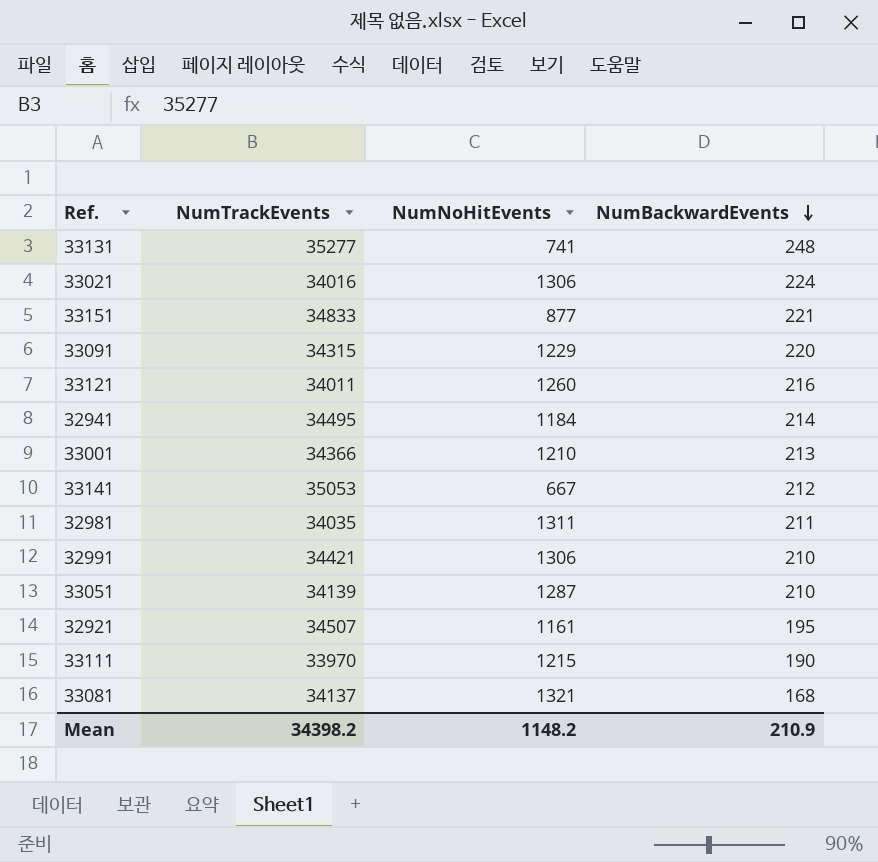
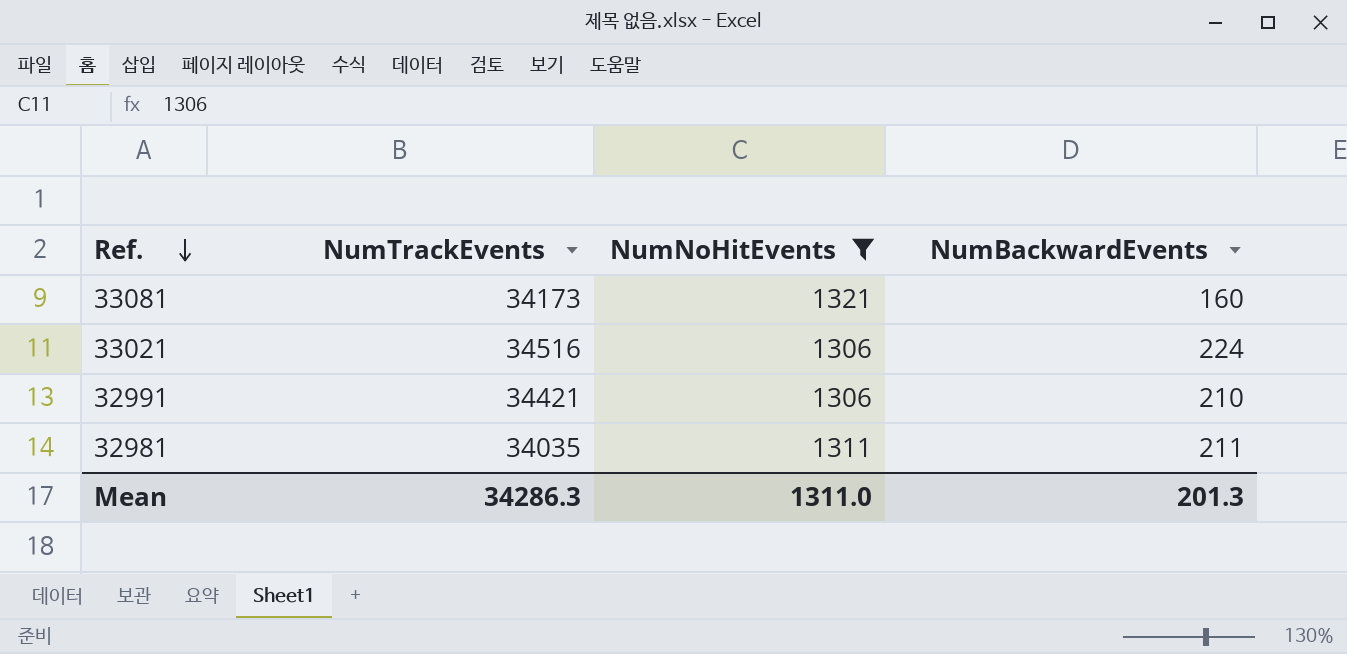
filter: none -> NumNoHitEvents >= 1306
row order: NumBackwardEvents descending -> Ref. descending
33081 | NumTrackEvents: 34137 -> 34173
33081 | NumBackwardEvents: 168 -> 160
33021 | NumTrackEvents: 34016 -> 34516
Mean | NumTrackEvents: 34398.2 -> 34286.3
Mean | NumNoHitEvents: 1148.2 -> 1311.0
Mean | NumBackwardEvents: 210.9 -> 201.3

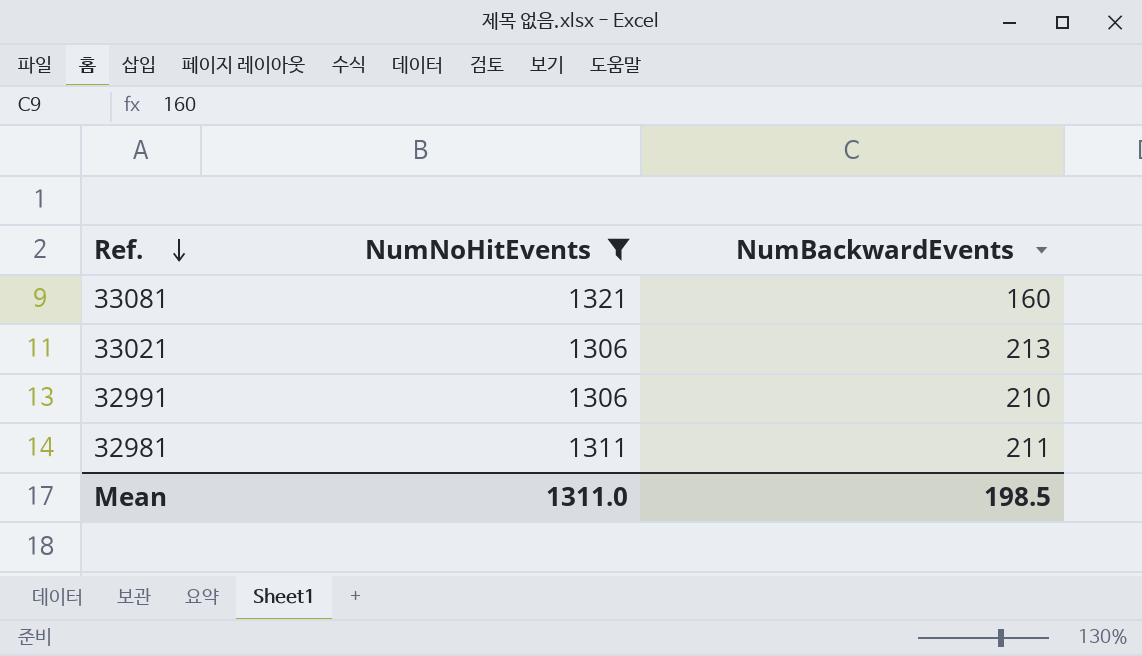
column NumTrackEvents | position: 2 -> none
33021 | NumBackwardEvents: 224 -> 213
Mean | NumBackwardEvents: 201.3 -> 198.5

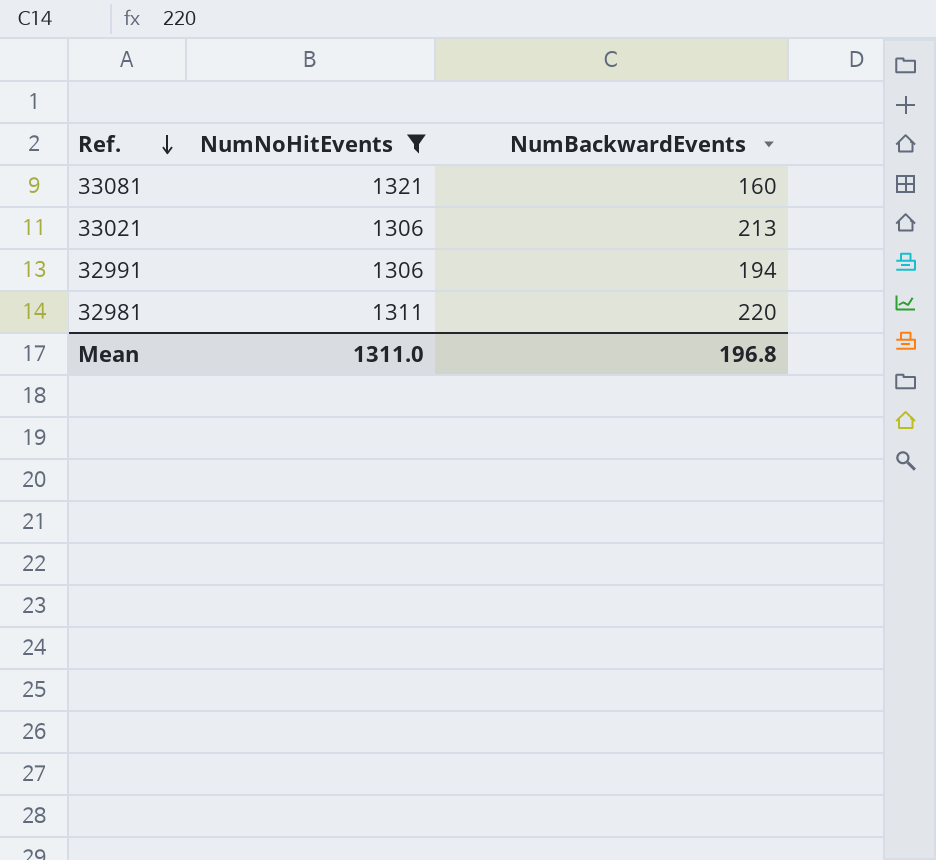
32991 | NumBackwardEvents: 210 -> 194
32981 | NumBackwardEvents: 211 -> 220
Mean | NumBackwardEvents: 198.5 -> 196.8

